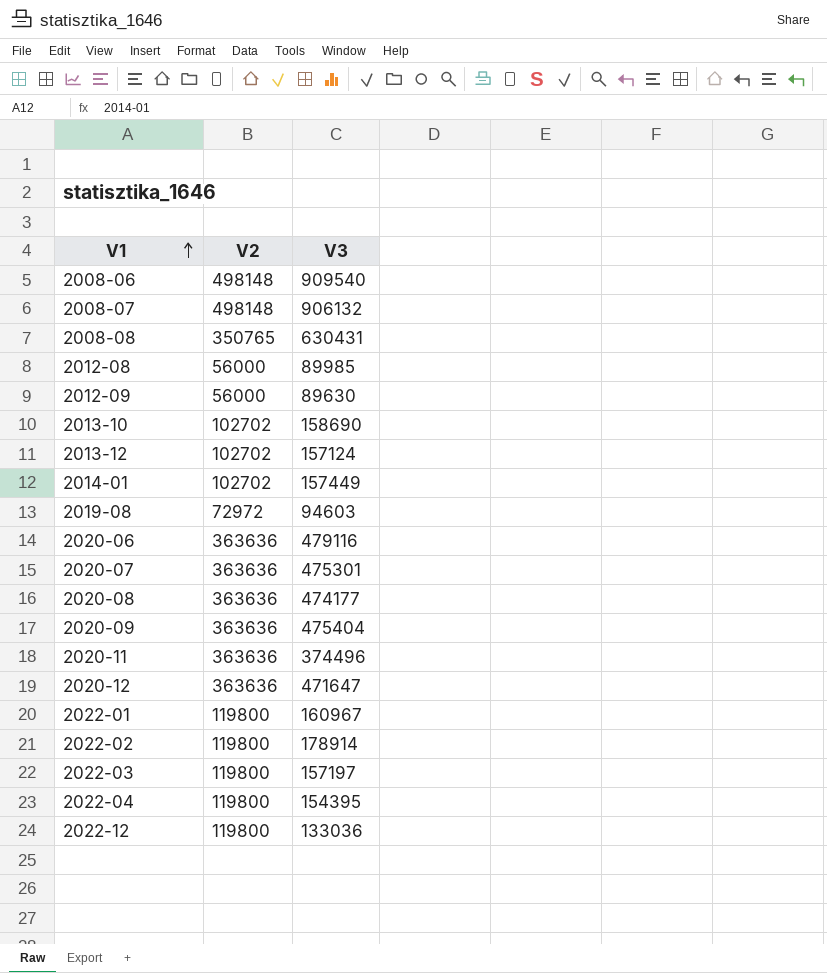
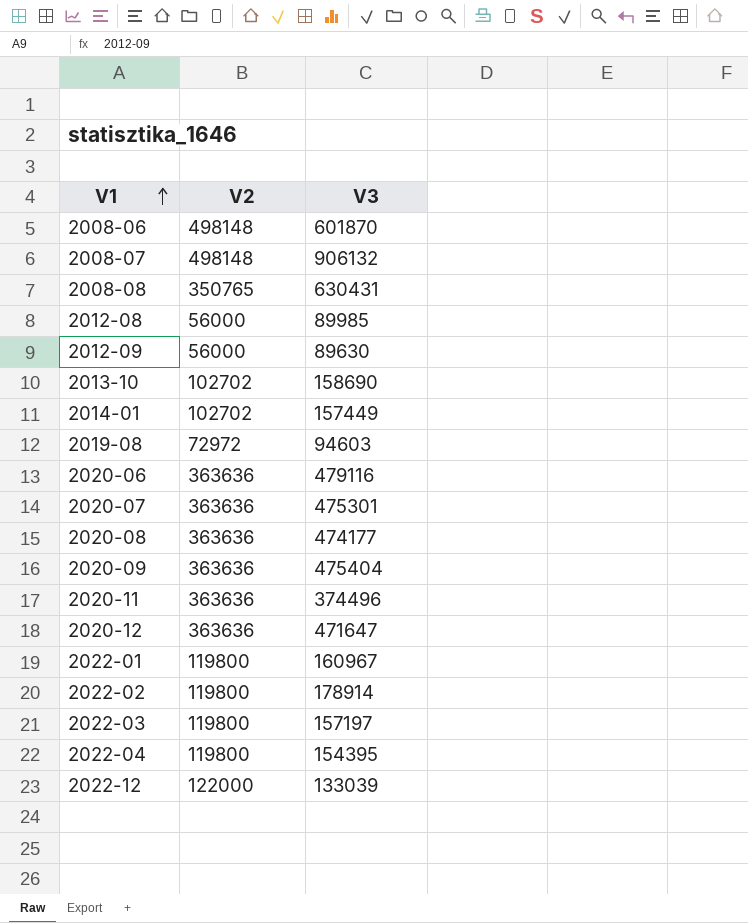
row 2013-12: 102702 | 157124 -> none
2008-06 | V3: 909540 -> 601870
2022-12 | V2: 119800 -> 122000
2022-12 | V3: 133036 -> 133039

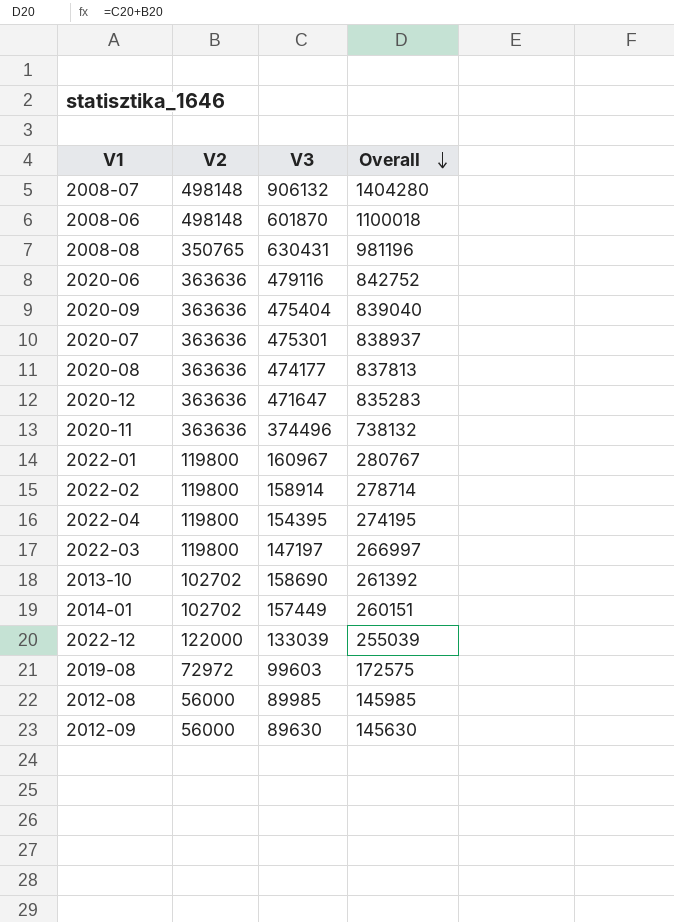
row order: V1 ascending -> Overall descending
column Overall | formula: none -> [V2] + [V3]
2022-02 | V3: 178914 -> 158914
2022-03 | V3: 157197 -> 147197
2019-08 | V3: 94603 -> 99603

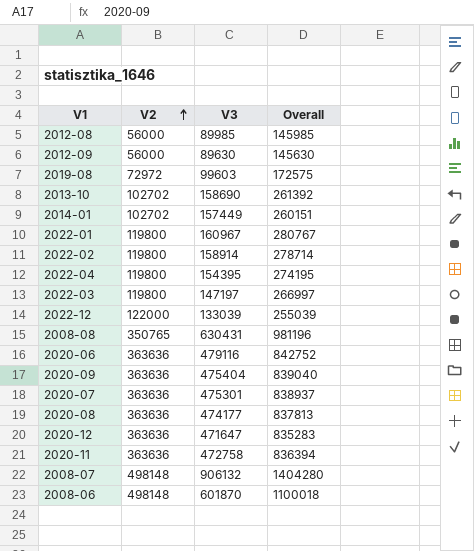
row order: Overall descending -> V2 ascending
2020-11 | V3: 374496 -> 472758
2020-11 | Overall: 738132 -> 836394

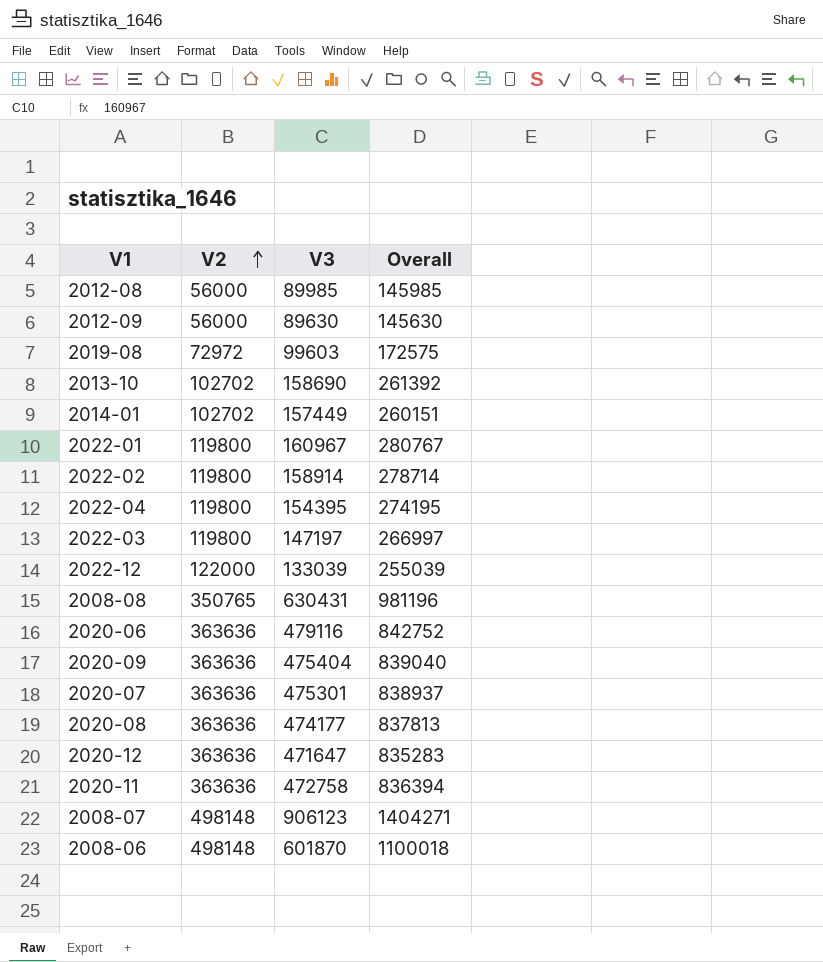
2008-07 | V3: 906132 -> 906123
2008-07 | Overall: 1404280 -> 1404271

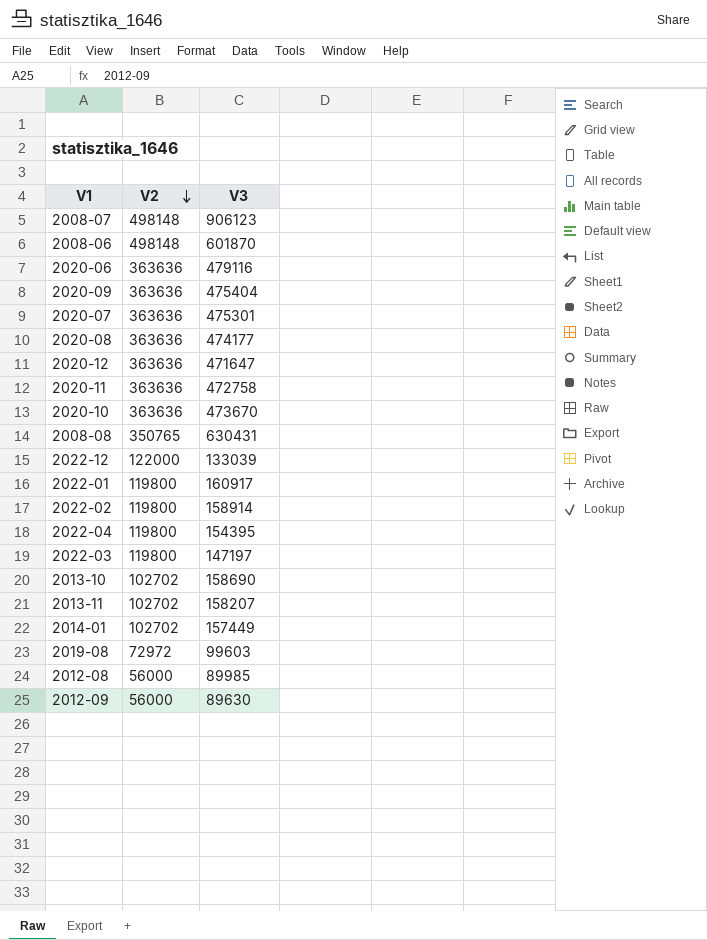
row order: V2 ascending -> V2 descending
column Overall | formula: [V2] + [V3] -> none
row 2020-10: none -> 363636 | 473670
2022-01 | V3: 160967 -> 160917
row 2013-11: none -> 102702 | 158207

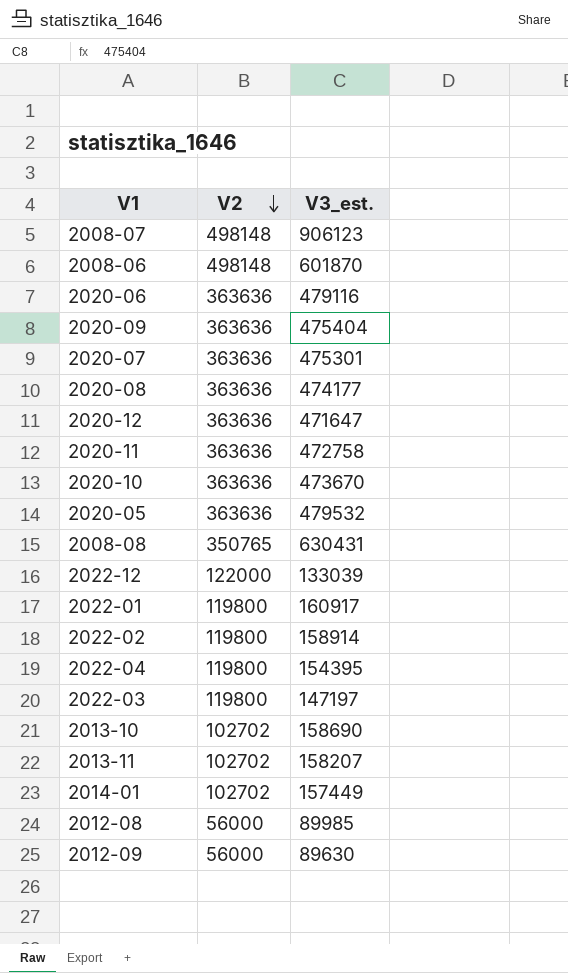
column name: V3 -> V3_est.
row 2019-08: 72972 | 99603 -> none
row 2020-05: none -> 363636 | 479532

